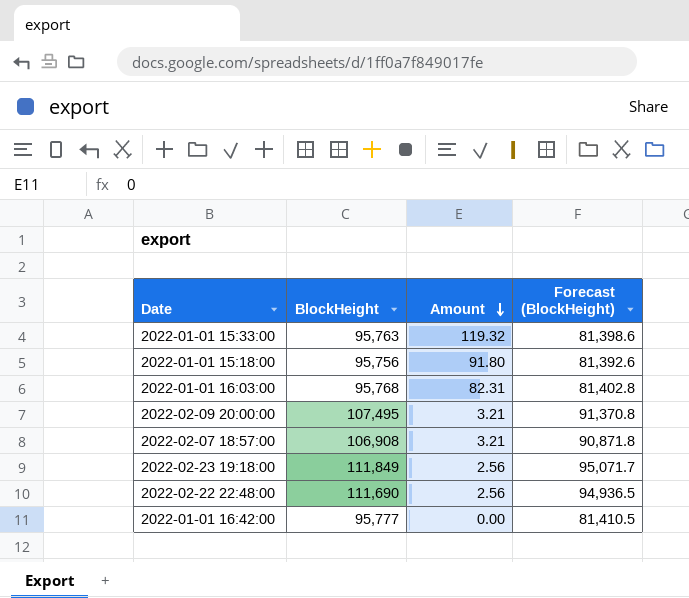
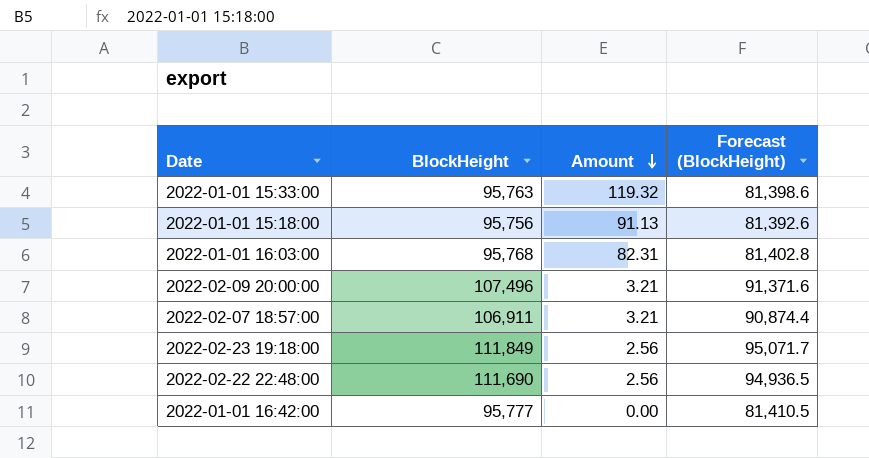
2022-01-01 15:18:00 | Amount: 91.80 -> 91.13
2022-02-09 20:00:00 | BlockHeight: 107,495 -> 107,496
2022-02-09 20:00:00 | Forecast (BlockHeight): 91,370.8 -> 91,371.6
2022-02-07 18:57:00 | BlockHeight: 106,908 -> 106,911
2022-02-07 18:57:00 | Forecast (BlockHeight): 90,871.8 -> 90,874.4

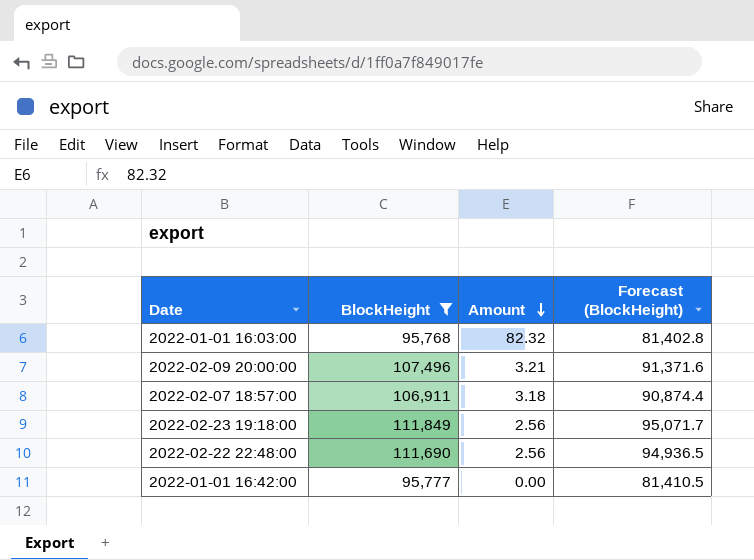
filter: none -> BlockHeight >= 95,768
2022-01-01 16:03:00 | Amount: 82.31 -> 82.32
2022-02-07 18:57:00 | Amount: 3.21 -> 3.18

